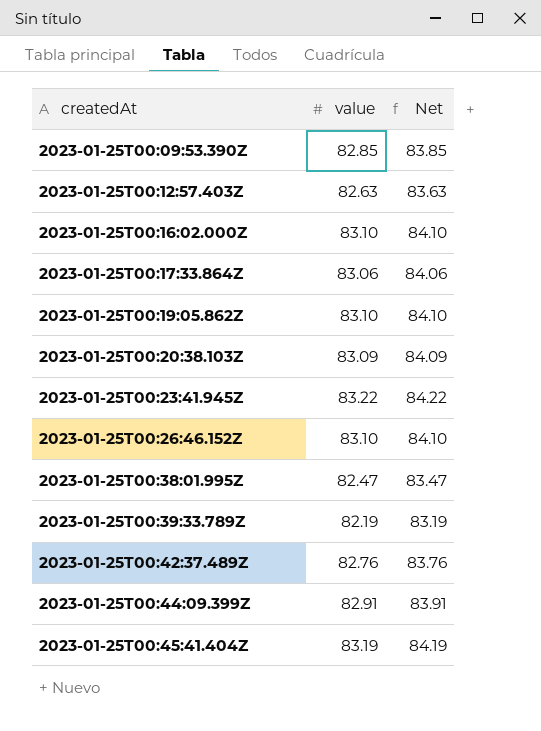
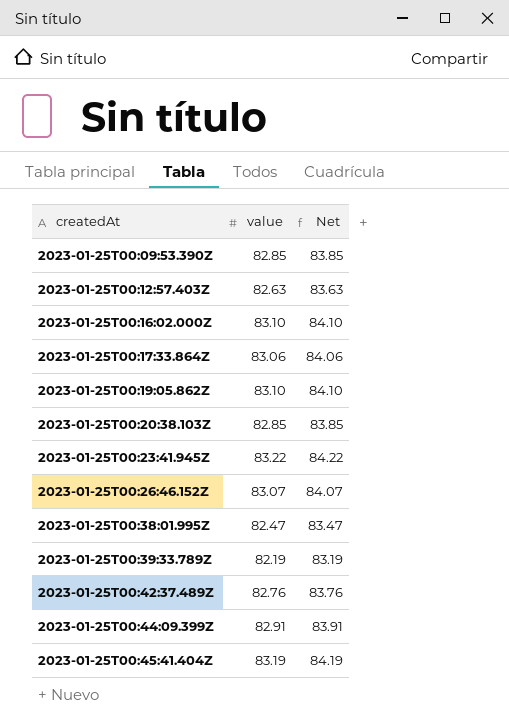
2023-01-25T00:20:38.103Z | value: 83.09 -> 82.85
2023-01-25T00:20:38.103Z | Net: 84.09 -> 83.85
2023-01-25T00:26:46.152Z | value: 83.10 -> 83.07
2023-01-25T00:26:46.152Z | Net: 84.10 -> 84.07

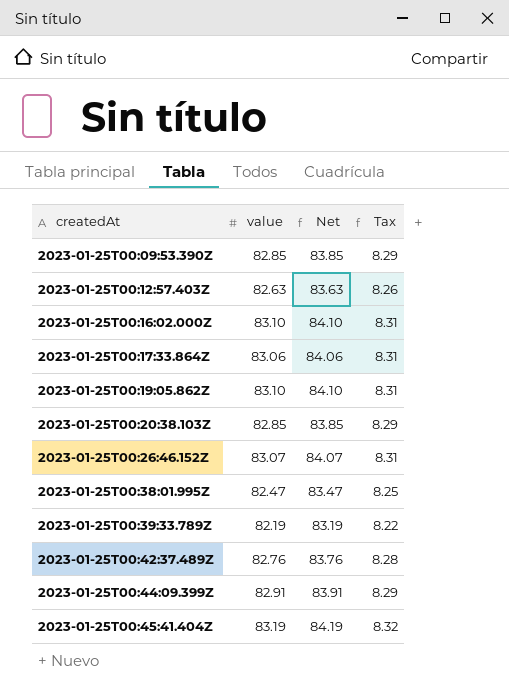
column Tax | formula: none -> [value] * 0.1
row 2023-01-25T00:23:41.945Z: 83.22 | 84.22 -> none

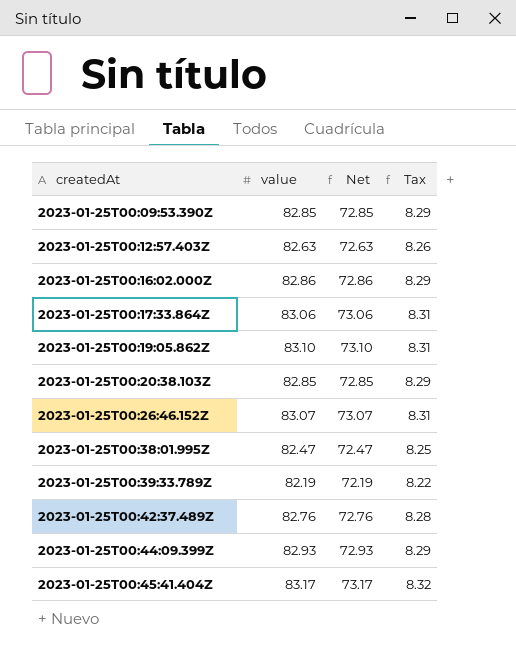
column Net | formula: [value] + 1 -> [value] - 10
2023-01-25T00:16:02.000Z | value: 83.10 -> 82.86
2023-01-25T00:16:02.000Z | Tax: 8.31 -> 8.29
2023-01-25T00:44:09.399Z | value: 82.91 -> 82.93
2023-01-25T00:45:41.404Z | value: 83.19 -> 83.17

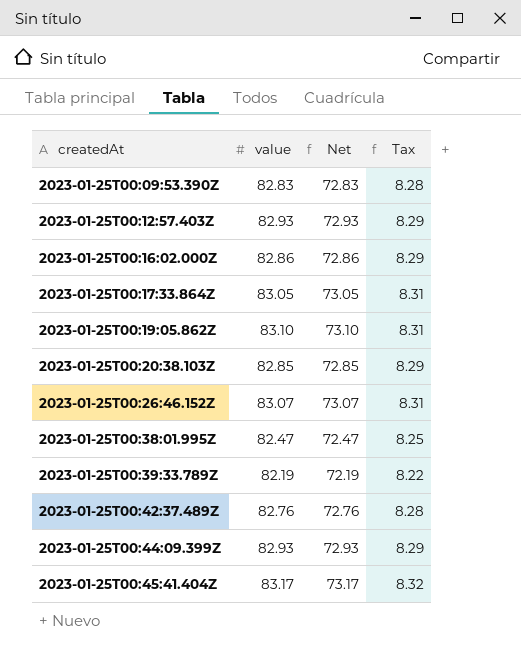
2023-01-25T00:09:53.390Z | value: 82.85 -> 82.83
2023-01-25T00:09:53.390Z | Net: 72.85 -> 72.83
2023-01-25T00:09:53.390Z | Tax: 8.29 -> 8.28
2023-01-25T00:12:57.403Z | value: 82.63 -> 82.93
2023-01-25T00:12:57.403Z | Net: 72.63 -> 72.93
2023-01-25T00:12:57.403Z | Tax: 8.26 -> 8.29
2023-01-25T00:17:33.864Z | value: 83.06 -> 83.05
2023-01-25T00:17:33.864Z | Net: 73.06 -> 73.05

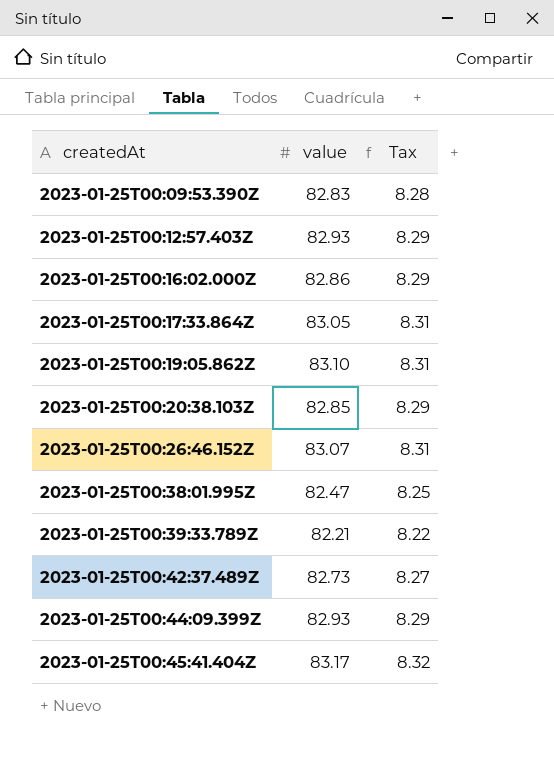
column Net | formula: [value] - 10 -> none
2023-01-25T00:39:33.789Z | value: 82.19 -> 82.21
2023-01-25T00:42:37.489Z | value: 82.76 -> 82.73
2023-01-25T00:42:37.489Z | Tax: 8.28 -> 8.27

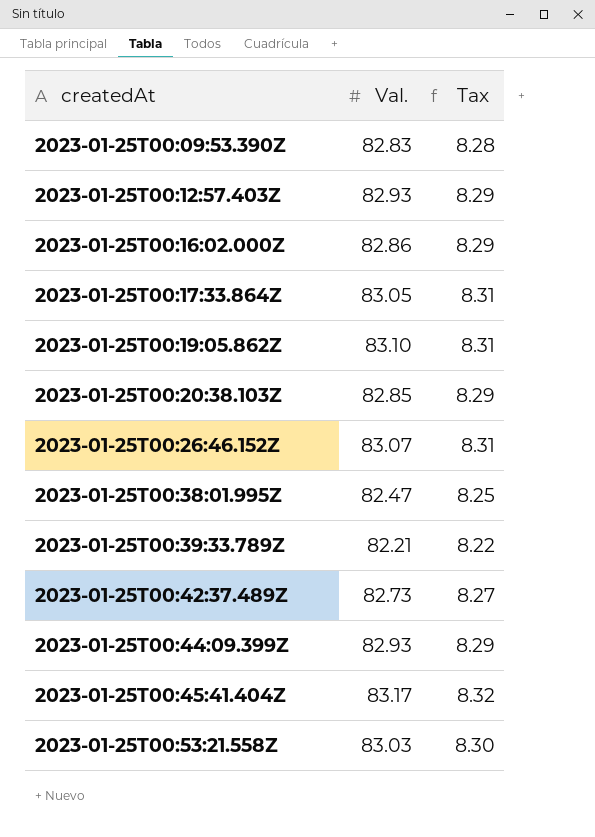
column name: value -> Val.
row 2023-01-25T00:53:21.558Z: none -> 83.03 | 8.30

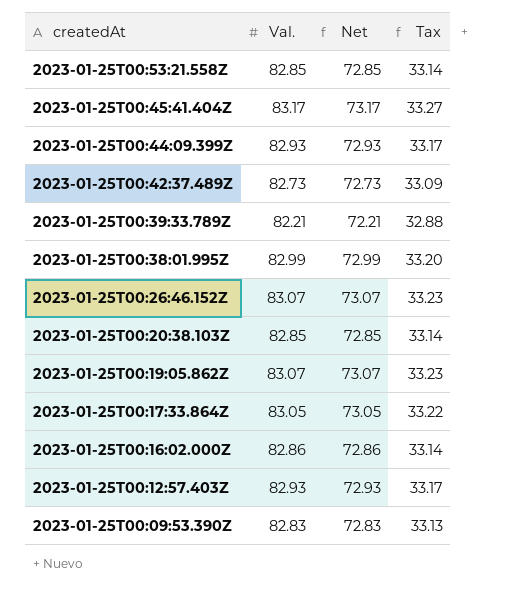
row order: createdAt ascending -> createdAt descending
column Net | formula: none -> [Val.] - 10
column Tax | formula: [Val.] * 0.1 -> [Val.] * 0.4
2023-01-25T00:53:21.558Z | Val.: 83.03 -> 82.85
2023-01-25T00:38:01.995Z | Val.: 82.47 -> 82.99
2023-01-25T00:19:05.862Z | Val.: 83.10 -> 83.07

